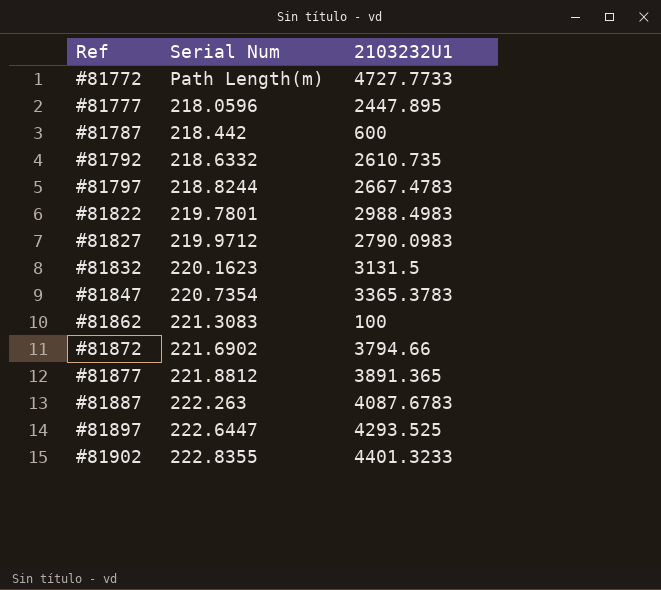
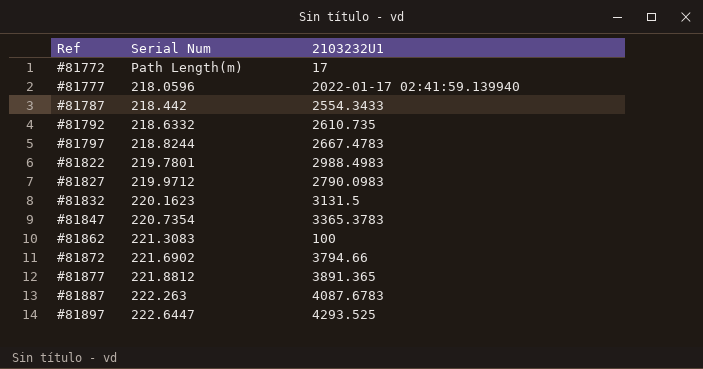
row #81902: 222.8355 | 4401.3233 -> none
#81772 | 2103232U1: 4727.7733 -> 17
#81777 | 2103232U1: 2447.895 -> 2022-01-17 02:41:59.139940
#81787 | 2103232U1: 600 -> 2554.3433

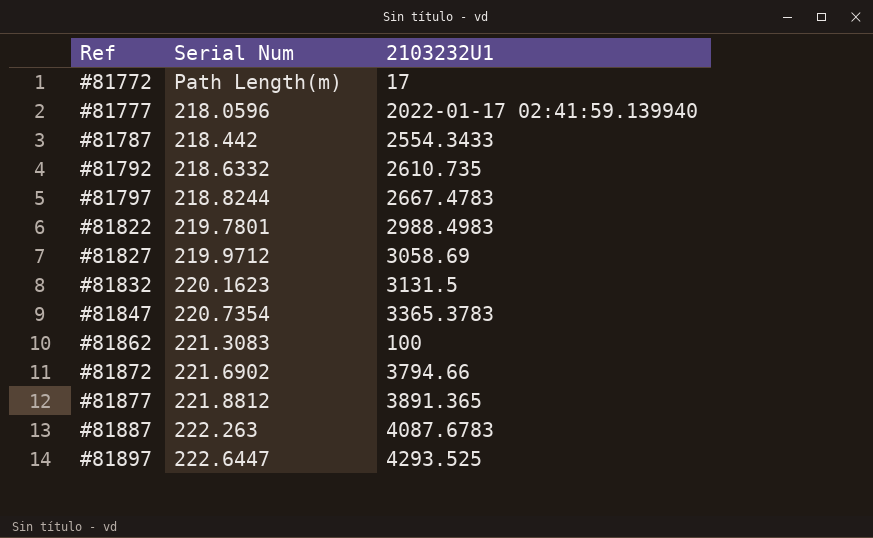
#81827 | 2103232U1: 2790.0983 -> 3058.69

